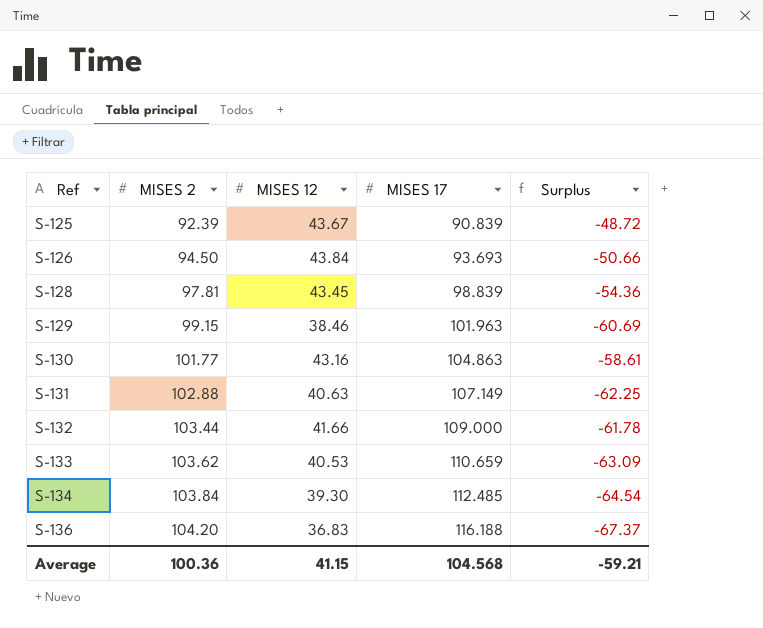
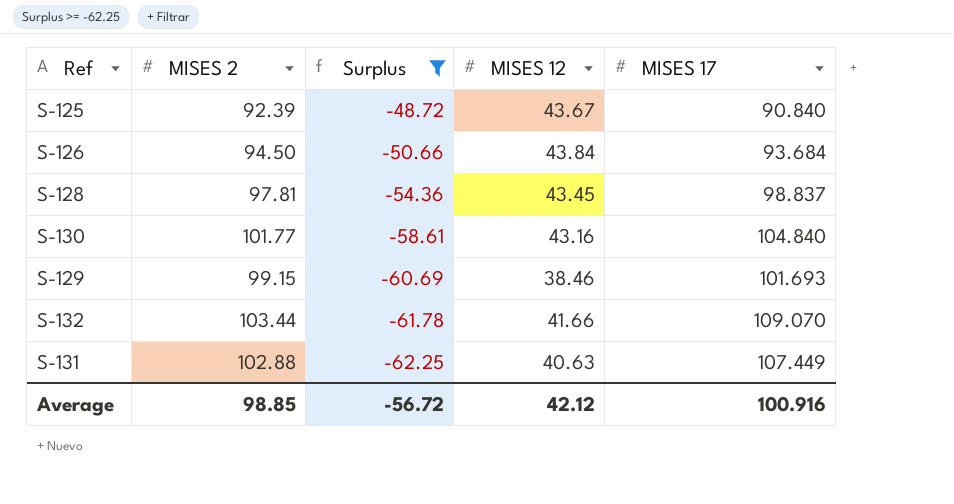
filter: none -> Surplus >= -62.25
row order: Ref ascending -> Surplus descending
column Surplus | position: 5 -> 3
S-125 | MISES 17: 90.839 -> 90.840
S-126 | MISES 17: 93.693 -> 93.684
S-128 | MISES 17: 98.839 -> 98.837
S-130 | MISES 17: 104.863 -> 104.840
S-129 | MISES 17: 101.963 -> 101.693
S-132 | MISES 17: 109.000 -> 109.070
S-131 | MISES 17: 107.149 -> 107.449
Average | MISES 2: 100.36 -> 98.85
Average | Surplus: -59.21 -> -56.72
Average | MISES 12: 41.15 -> 42.12
Average | MISES 17: 104.568 -> 100.916

